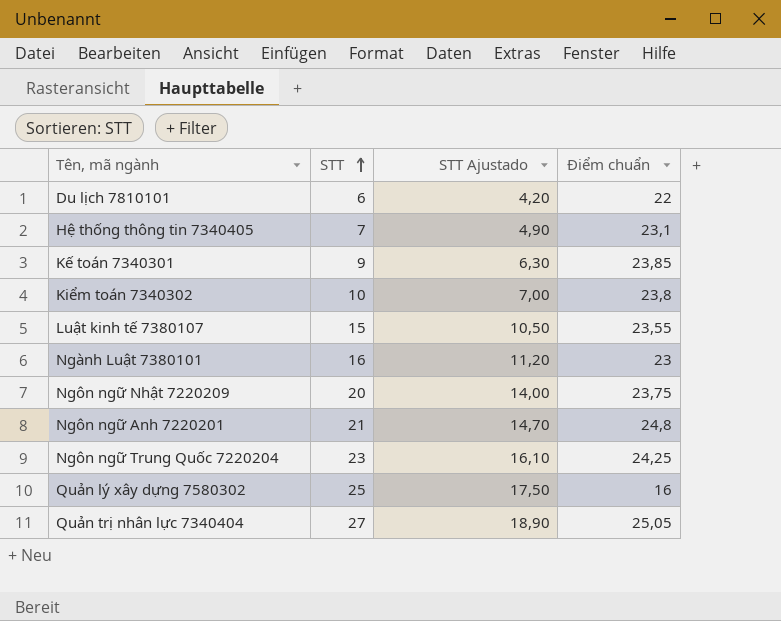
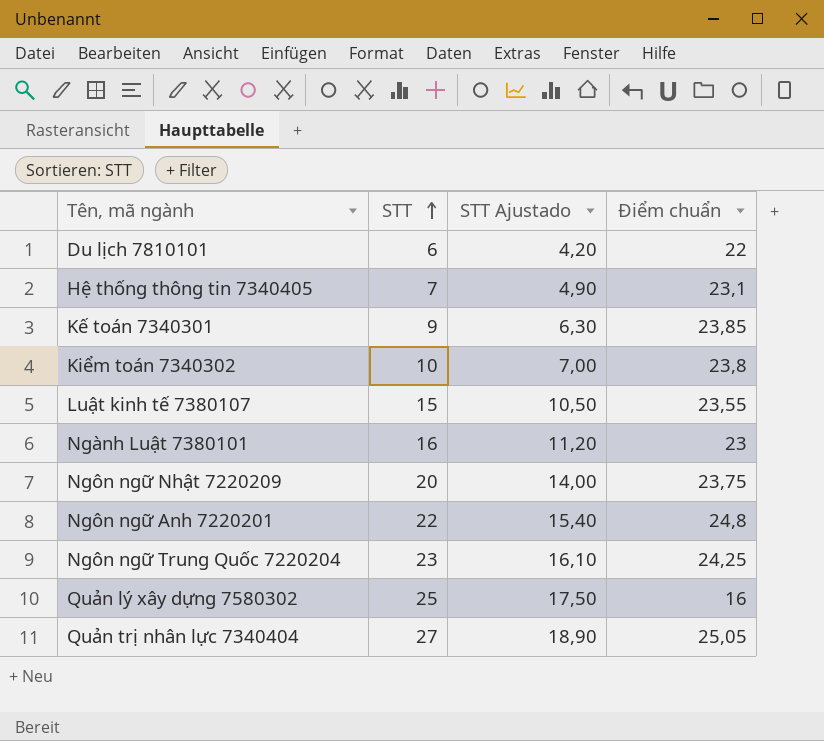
Ngôn ngữ Anh 7220201 | STT: 21 -> 22
Ngôn ngữ Anh 7220201 | STT Ajustado: 14,70 -> 15,40

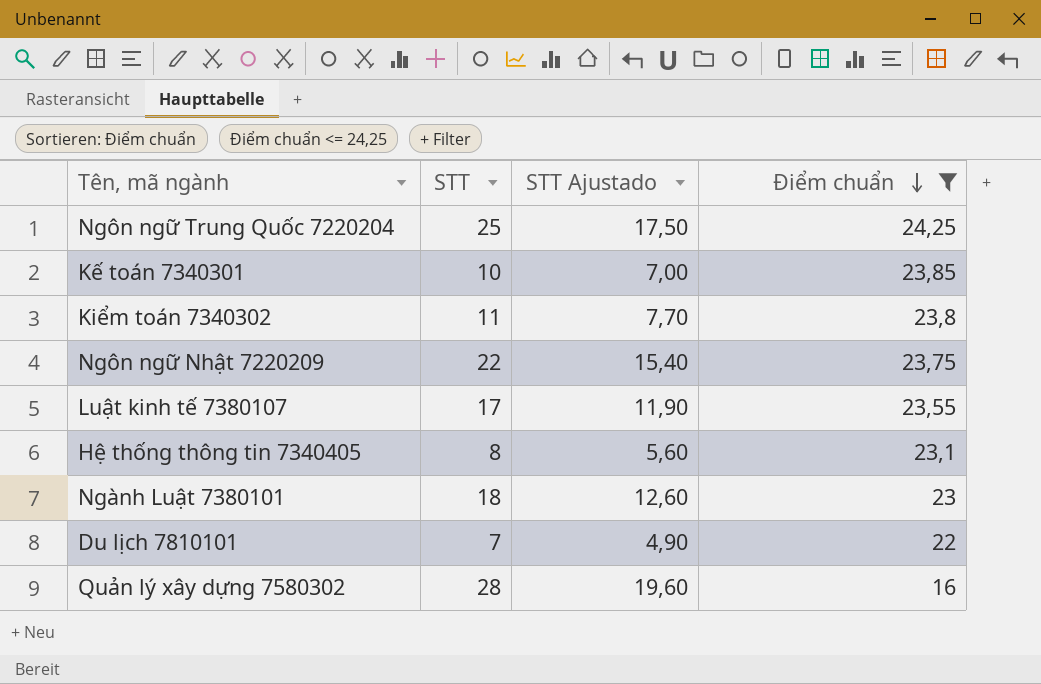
filter: none -> Điểm chuẩn <= 24,25
row order: STT ascending -> Điểm chuẩn descending
Ngôn ngữ Trung Quốc 7220204 | STT: 23 -> 25
Ngôn ngữ Trung Quốc 7220204 | STT Ajustado: 16,10 -> 17,50
Kế toán 7340301 | STT: 9 -> 10
Kế toán 7340301 | STT Ajustado: 6,30 -> 7,00
Kiểm toán 7340302 | STT: 10 -> 11
Kiểm toán 7340302 | STT Ajustado: 7,00 -> 7,70
Ngôn ngữ Nhật 7220209 | STT: 20 -> 22
Ngôn ngữ Nhật 7220209 | STT Ajustado: 14,00 -> 15,40
Luật kinh tế 7380107 | STT: 15 -> 17
Luật kinh tế 7380107 | STT Ajustado: 10,50 -> 11,90
Hệ thống thông tin 7340405 | STT: 7 -> 8
Hệ thống thông tin 7340405 | STT Ajustado: 4,90 -> 5,60
Ngành Luật 7380101 | STT: 16 -> 18
Ngành Luật 7380101 | STT Ajustado: 11,20 -> 12,60
Du lịch 7810101 | STT: 6 -> 7
Du lịch 7810101 | STT Ajustado: 4,20 -> 4,90
Quản lý xây dựng 7580302 | STT: 25 -> 28
Quản lý xây dựng 7580302 | STT Ajustado: 17,50 -> 19,60

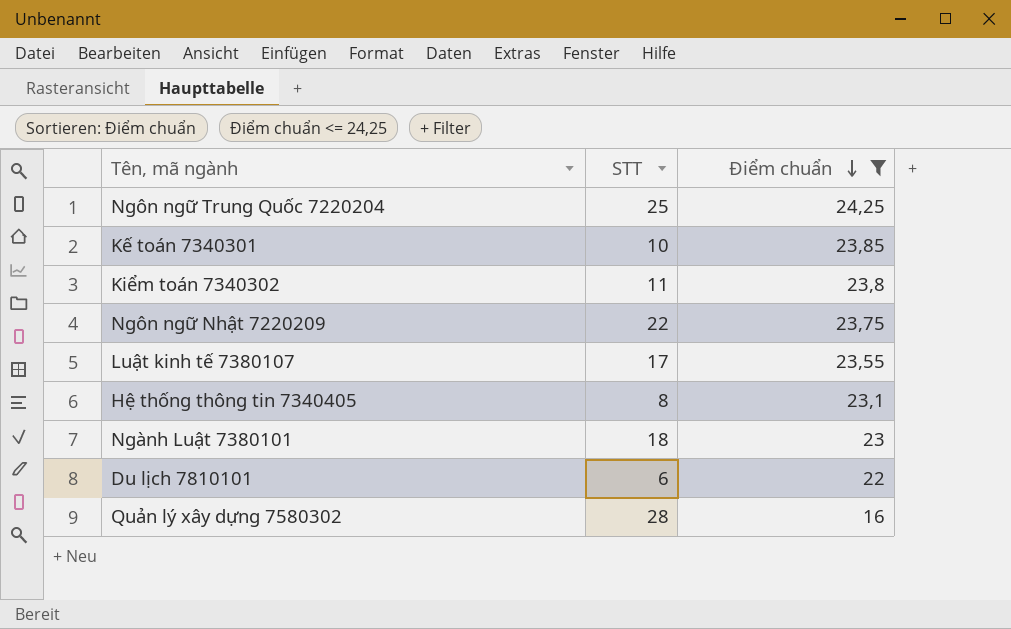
column STT Ajustado | formula: [STT] * 0,7 -> none
Du lịch 7810101 | STT: 7 -> 6

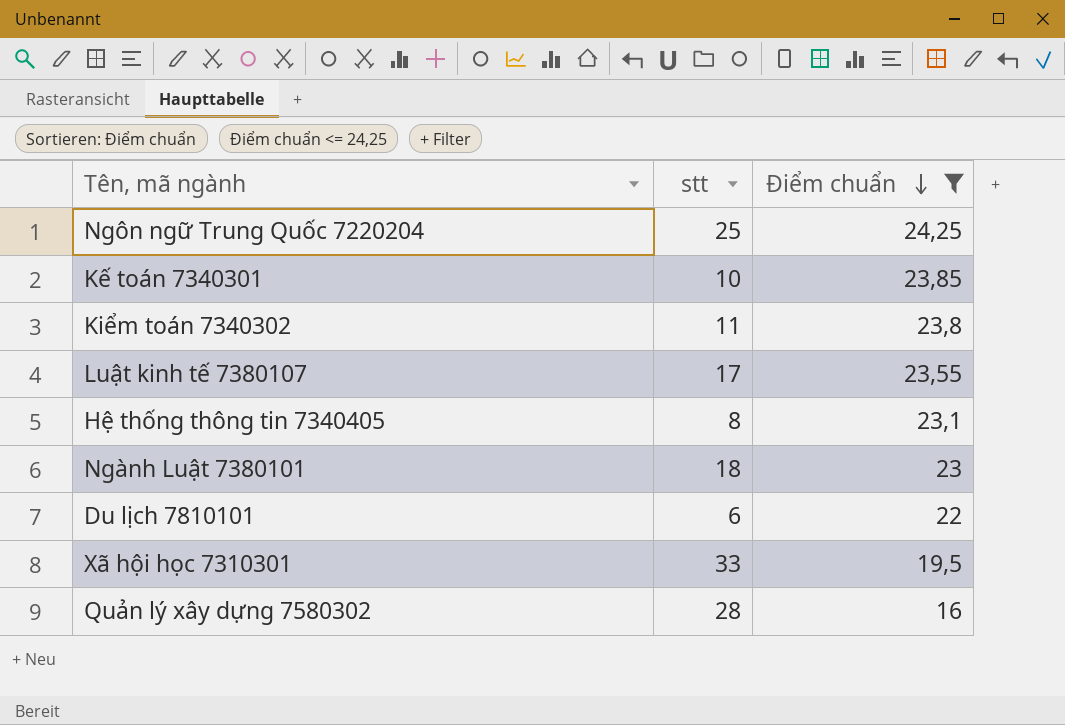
column name: STT -> stt
row Ngôn ngữ Nhật 7220209: 22 | 23,75 -> none
row Xã hội học 7310301: none -> 33 | 19,5

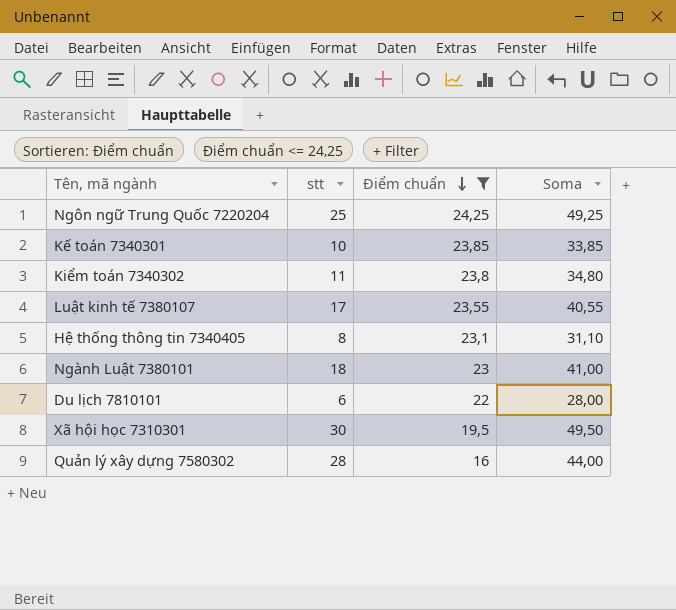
column Soma | formula: none -> [stt] + [Điểm chuẩn]
Xã hội học 7310301 | stt: 33 -> 30

